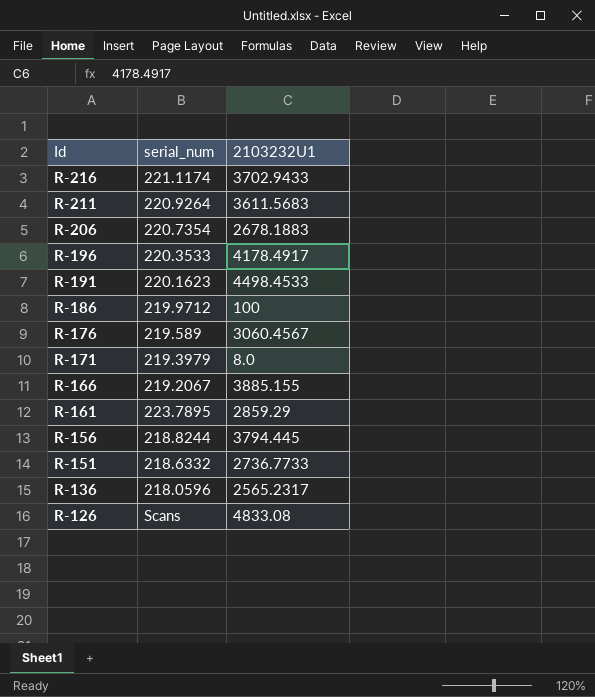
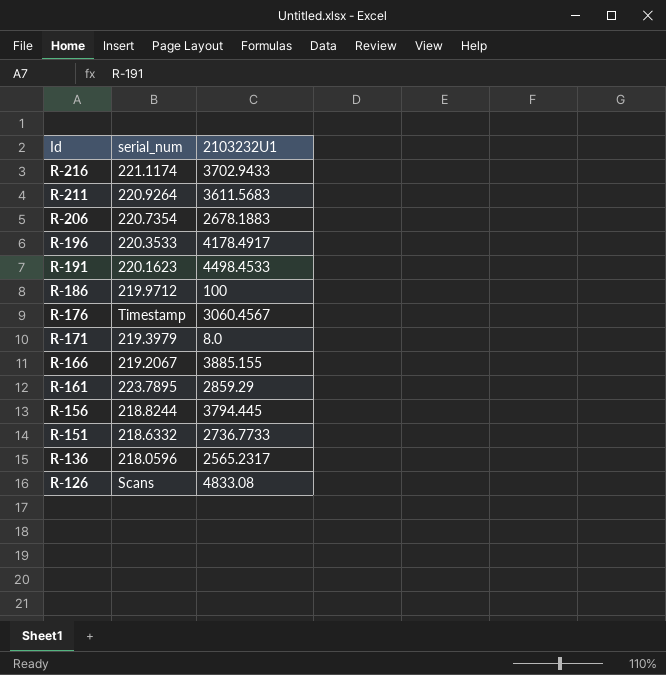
R-176 | serial_num: 219.589 -> Timestamp

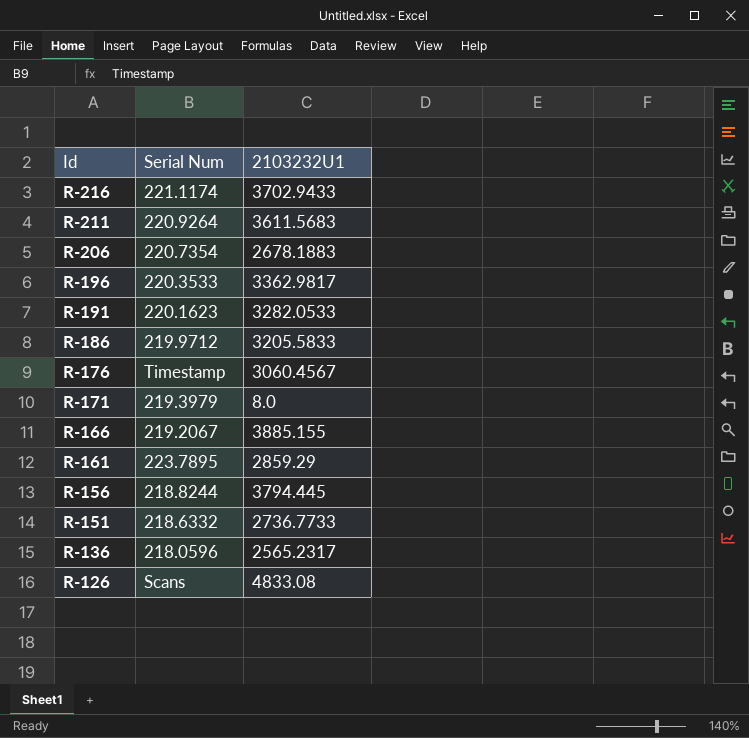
column name: serial_num -> Serial Num
R-196 | 2103232U1: 4178.4917 -> 3362.9817
R-191 | 2103232U1: 4498.4533 -> 3282.0533
R-186 | 2103232U1: 100 -> 3205.5833

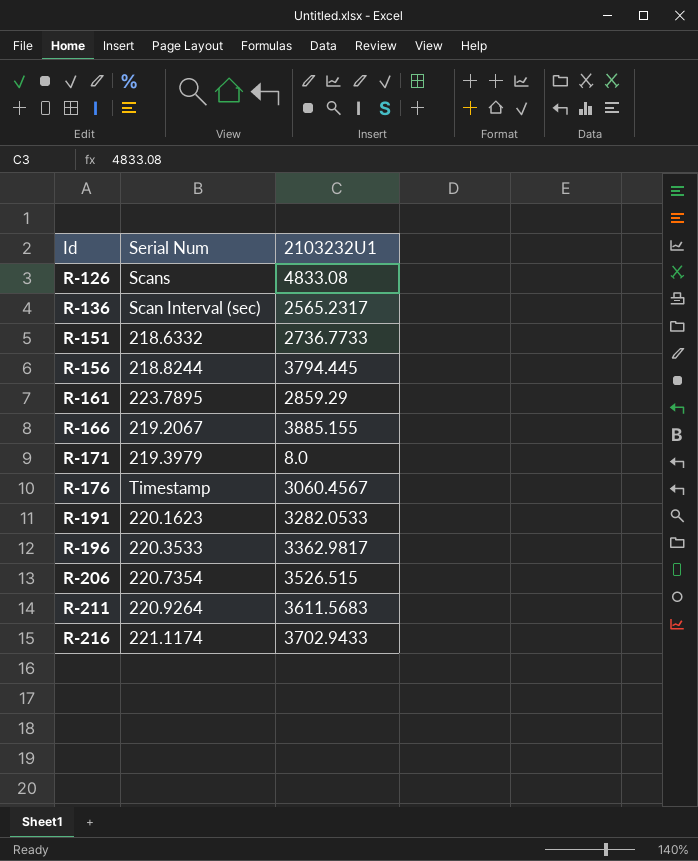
row order: Id descending -> Id ascending
row R-186: 219.9712 | 3205.5833 -> none
R-136 | Serial Num: 218.0596 -> Scan Interval (sec)
R-206 | 2103232U1: 2678.1883 -> 3526.515

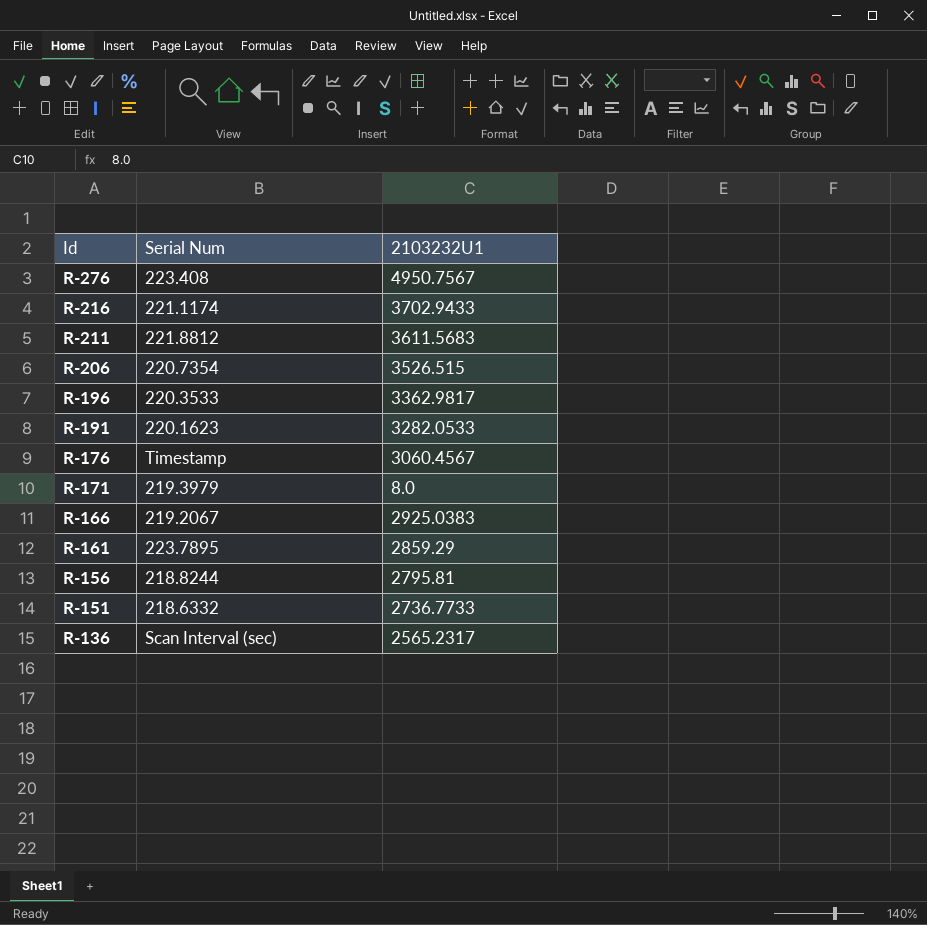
row order: Id ascending -> Id descending
row R-126: Scans | 4833.08 -> none
row R-276: none -> 223.408 | 4950.7567
R-211 | Serial Num: 220.9264 -> 221.8812
R-166 | 2103232U1: 3885.155 -> 2925.0383
R-156 | 2103232U1: 3794.445 -> 2795.81

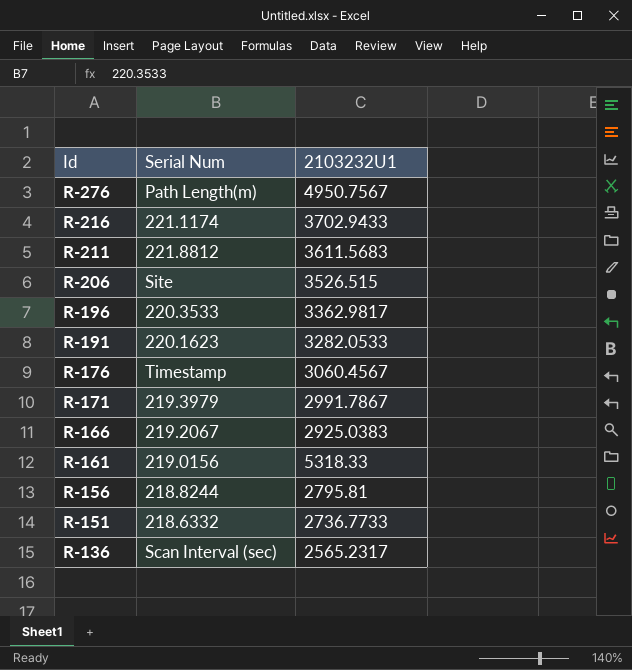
R-276 | Serial Num: 223.408 -> Path Length(m)
R-206 | Serial Num: 220.7354 -> Site
R-171 | 2103232U1: 8.0 -> 2991.7867
R-161 | Serial Num: 223.7895 -> 219.0156
R-161 | 2103232U1: 2859.29 -> 5318.33

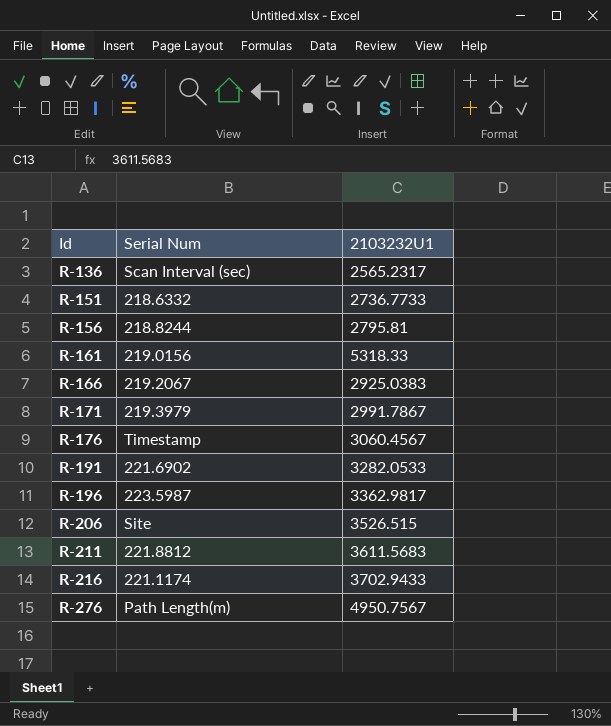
row order: Id descending -> Id ascending
R-191 | Serial Num: 220.1623 -> 221.6902
R-196 | Serial Num: 220.3533 -> 223.5987

